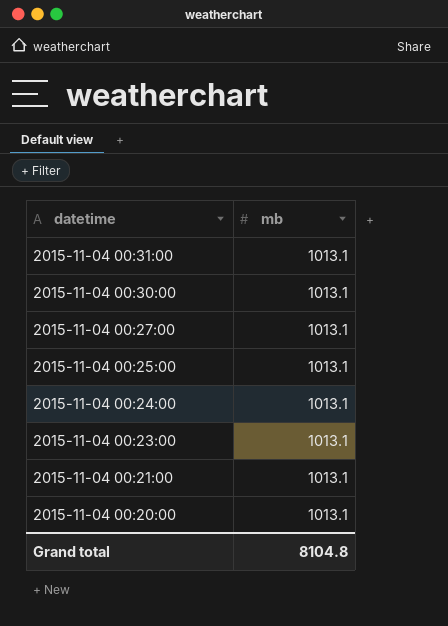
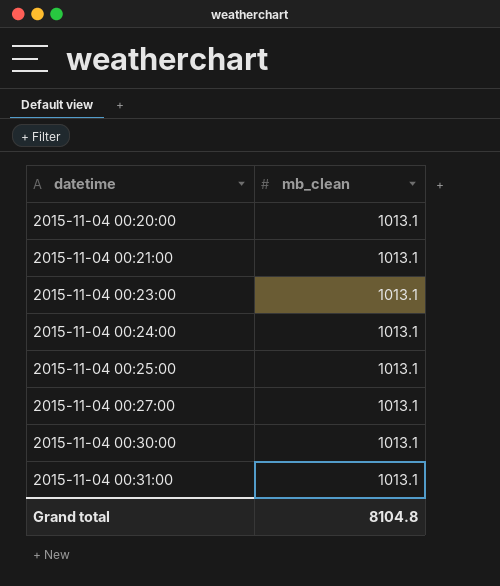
row order: datetime descending -> datetime ascending
column name: mb -> mb_clean

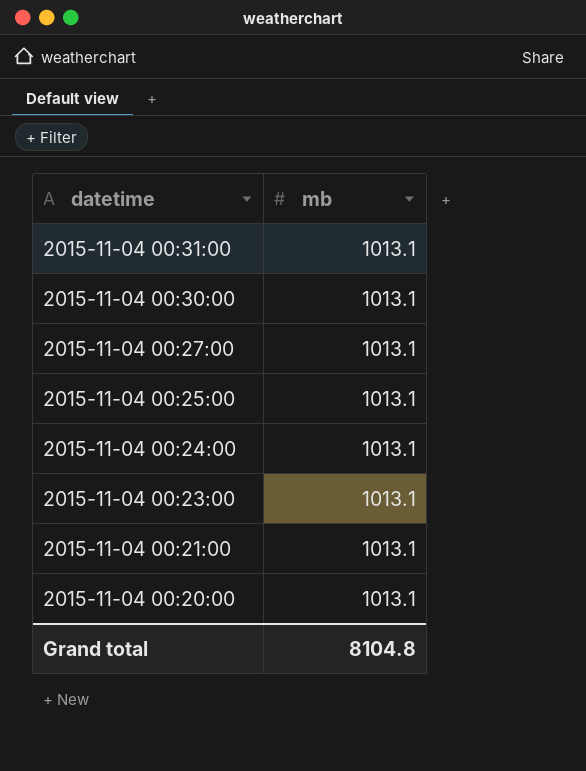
row order: datetime ascending -> datetime descending
column name: mb_clean -> mb

